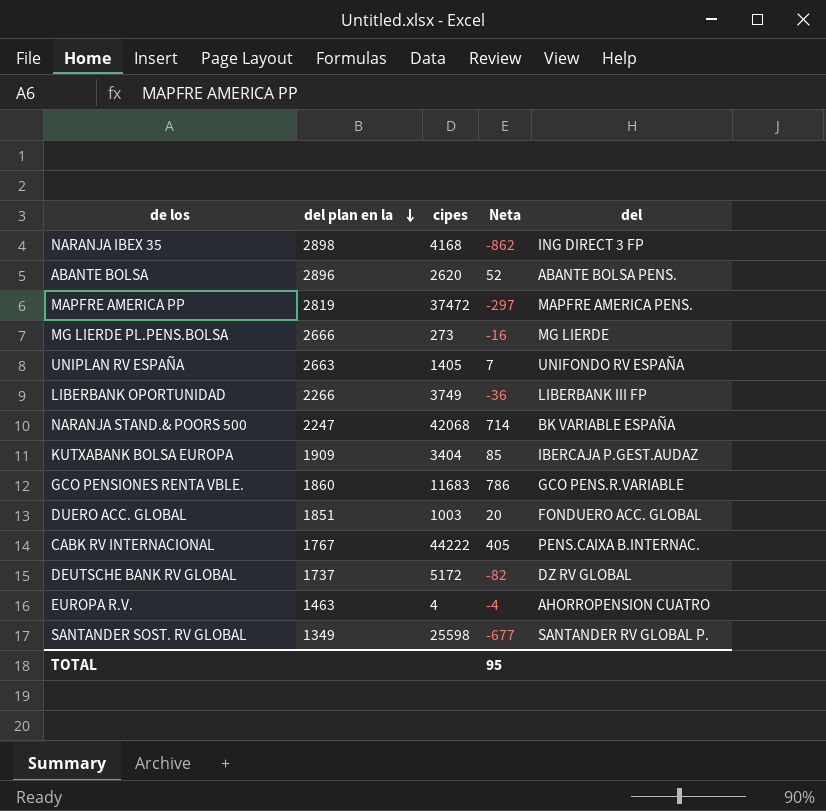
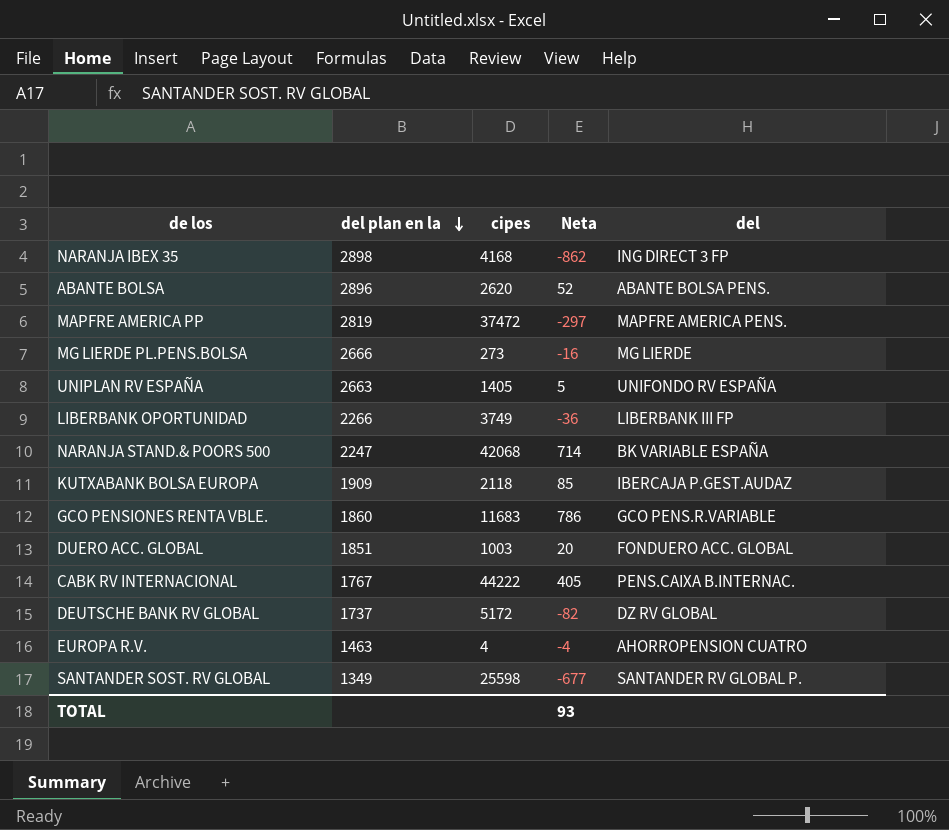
UNIPLAN RV ESPAÑA | Neta: 7 -> 5
KUTXABANK BOLSA EUROPA | cipes: 3404 -> 2118
TOTAL | Neta: 95 -> 93

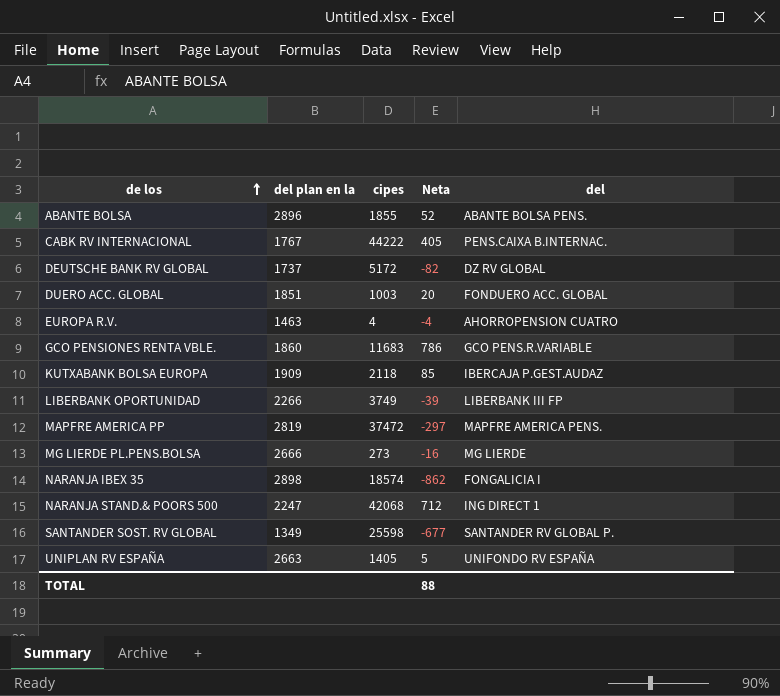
row order: del plan en la descending -> de los ascending
ABANTE BOLSA | cipes: 2620 -> 1855
LIBERBANK OPORTUNIDAD | Neta: -36 -> -39
NARANJA IBEX 35 | cipes: 4168 -> 18574
NARANJA IBEX 35 | del: ING DIRECT 3 FP -> FONGALICIA I
NARANJA STAND.& POORS 500 | Neta: 714 -> 712
NARANJA STAND.& POORS 500 | del: BK VARIABLE ESPAÑA -> ING DIRECT 1
TOTAL | Neta: 93 -> 88

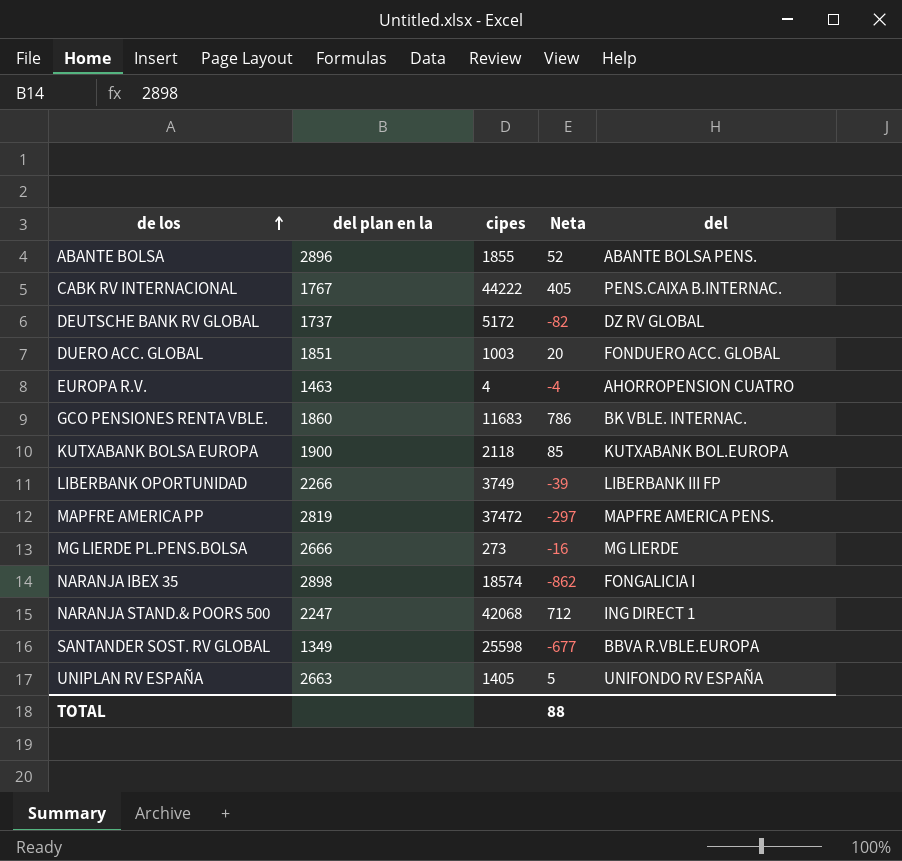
GCO PENSIONES RENTA VBLE. | del: GCO PENS.R.VARIABLE -> BK VBLE. INTERNAC.
KUTXABANK BOLSA EUROPA | del plan en la: 1909 -> 1900
KUTXABANK BOLSA EUROPA | del: IBERCAJA P.GEST.AUDAZ -> KUTXABANK BOL.EUROPA
SANTANDER SOST. RV GLOBAL | del: SANTANDER RV GLOBAL P. -> BBVA R.VBLE.EUROPA

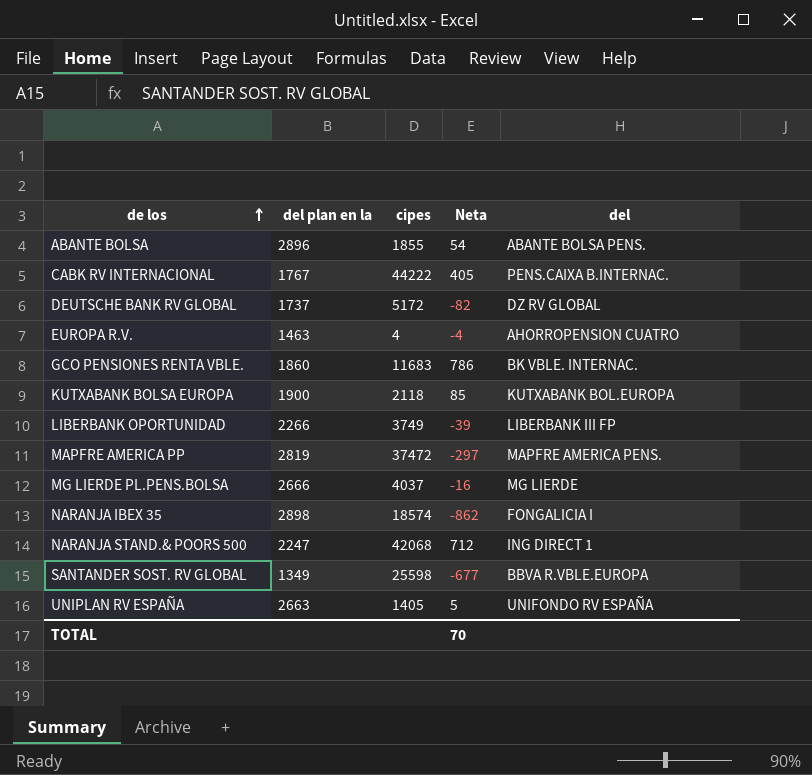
row DUERO ACC. GLOBAL: 1851 | 1003 | 20 | FONDUERO ACC. GLOBAL -> none
ABANTE BOLSA | Neta: 52 -> 54
MG LIERDE PL.PENS.BOLSA | cipes: 273 -> 4037
TOTAL | Neta: 88 -> 70

